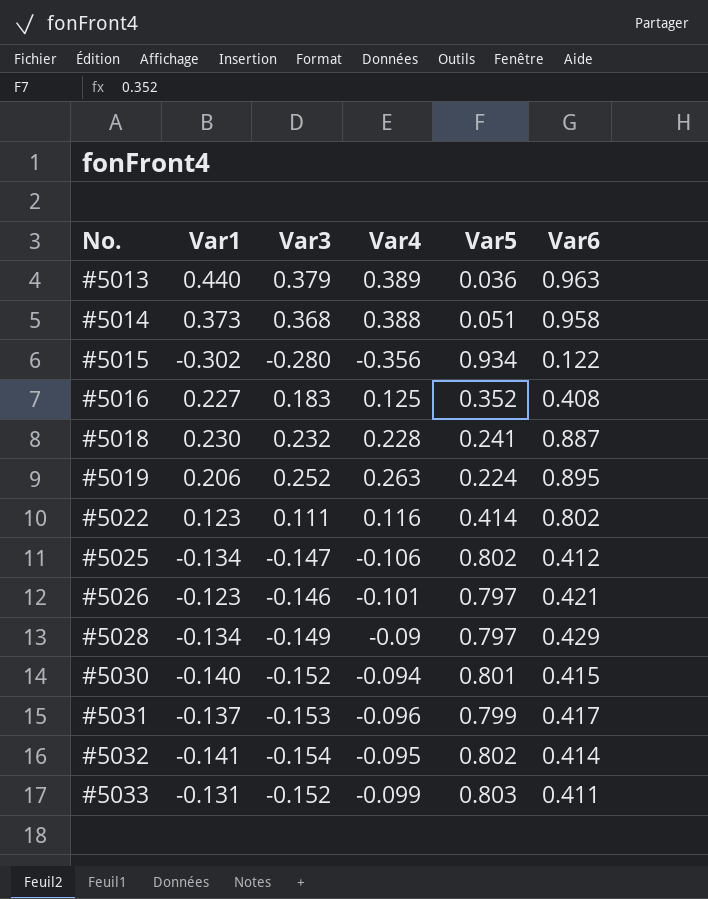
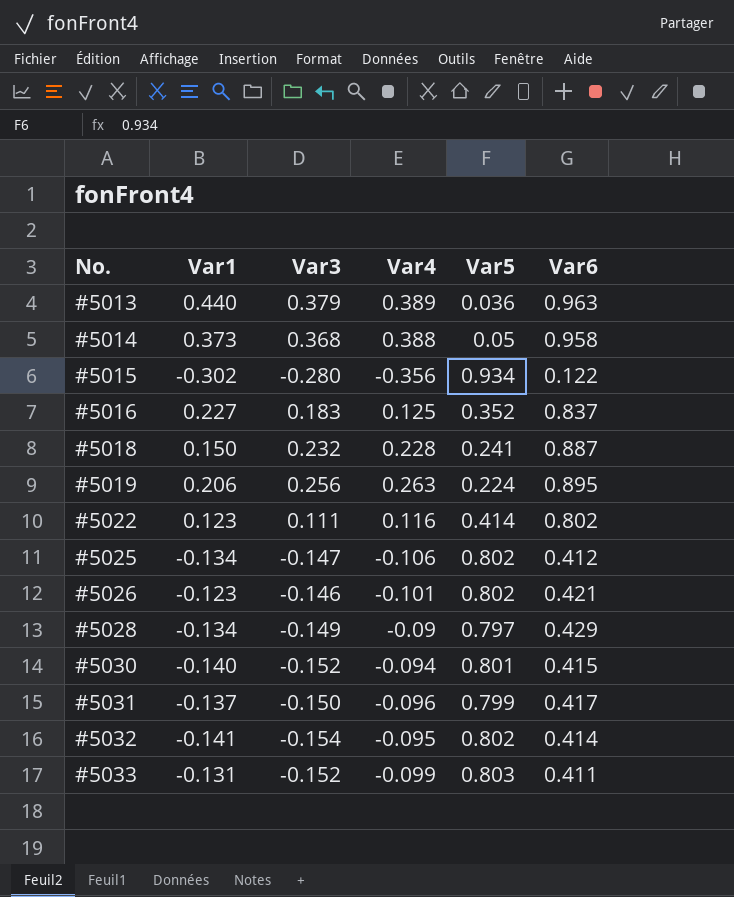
#5014 | Var5: 0.051 -> 0.05
#5016 | Var6: 0.408 -> 0.837
#5018 | Var1: 0.230 -> 0.150
#5019 | Var3: 0.252 -> 0.256
#5026 | Var5: 0.797 -> 0.802
#5031 | Var3: -0.153 -> -0.150

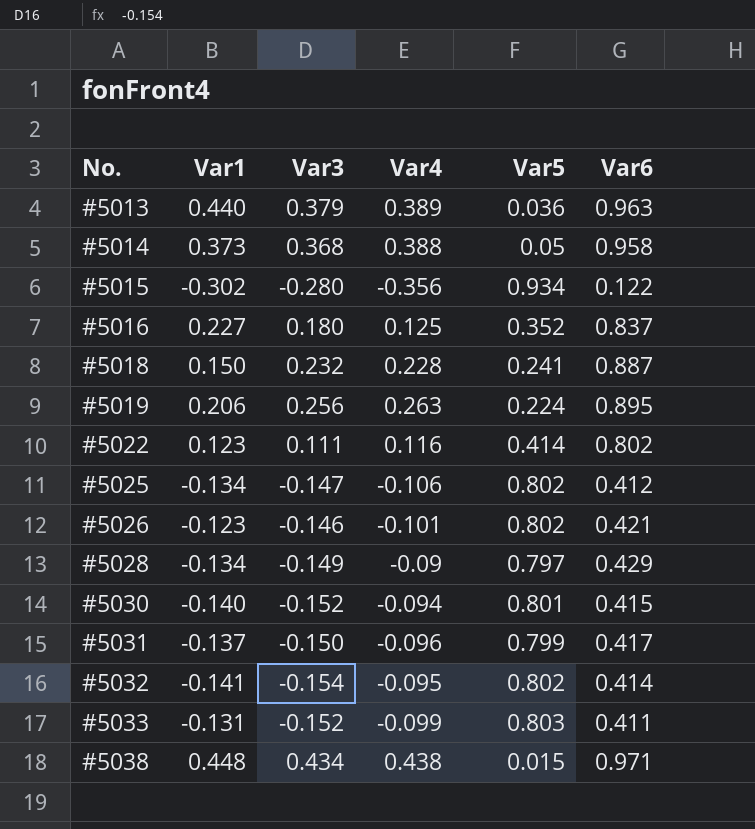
#5016 | Var3: 0.183 -> 0.180
row #5038: none -> 0.448 | 0.434 | 0.438 | 0.015 | 0.971

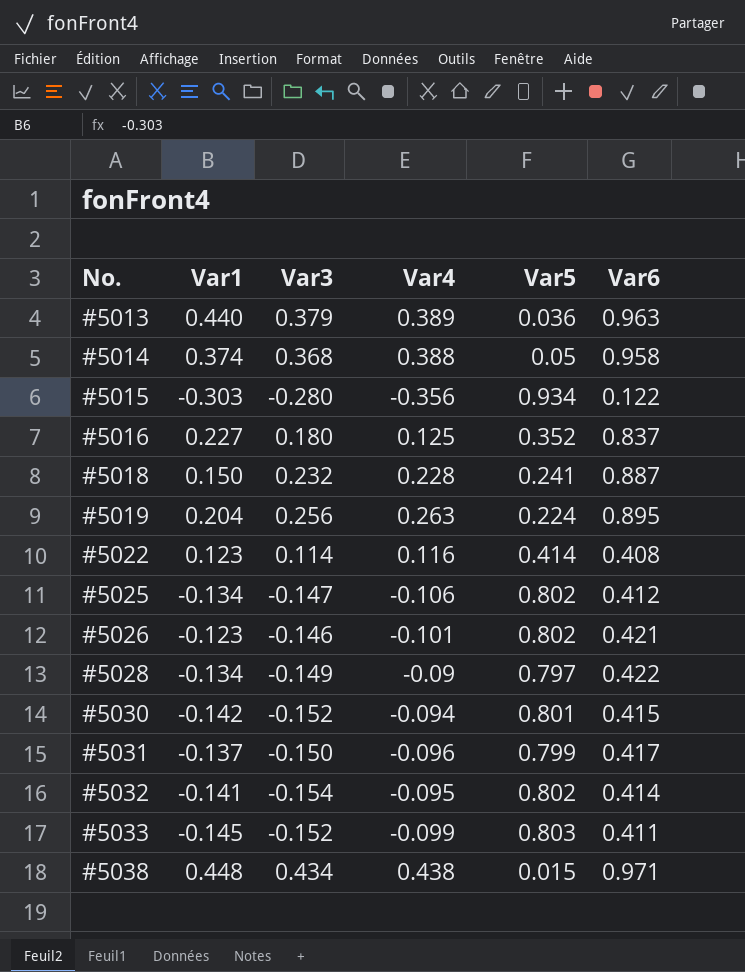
#5014 | Var1: 0.373 -> 0.374
#5015 | Var1: -0.302 -> -0.303
#5019 | Var1: 0.206 -> 0.204
#5022 | Var3: 0.111 -> 0.114
#5022 | Var6: 0.802 -> 0.408
#5028 | Var6: 0.429 -> 0.422
#5030 | Var1: -0.140 -> -0.142
#5033 | Var1: -0.131 -> -0.145

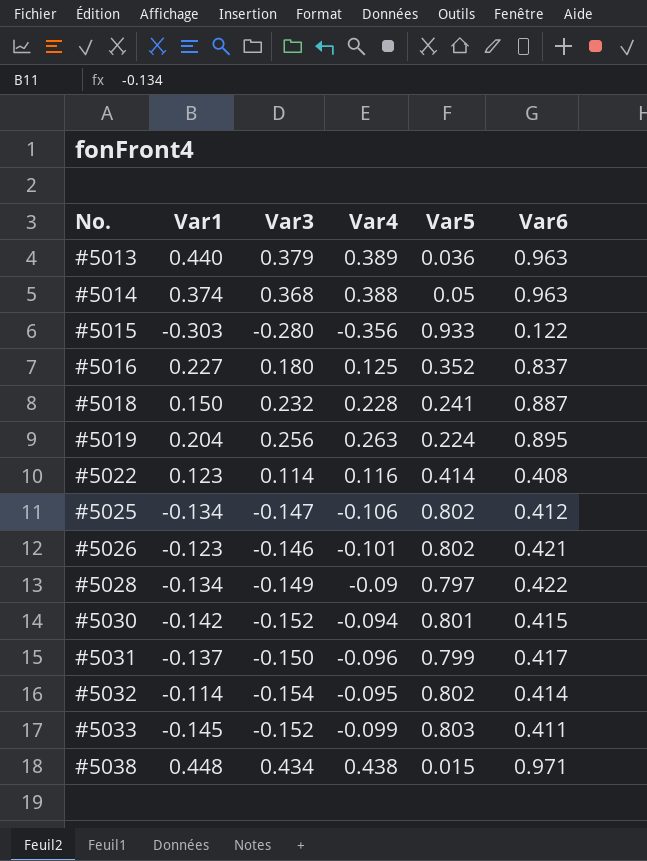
#5014 | Var6: 0.958 -> 0.963
#5015 | Var5: 0.934 -> 0.933
#5032 | Var1: -0.141 -> -0.114

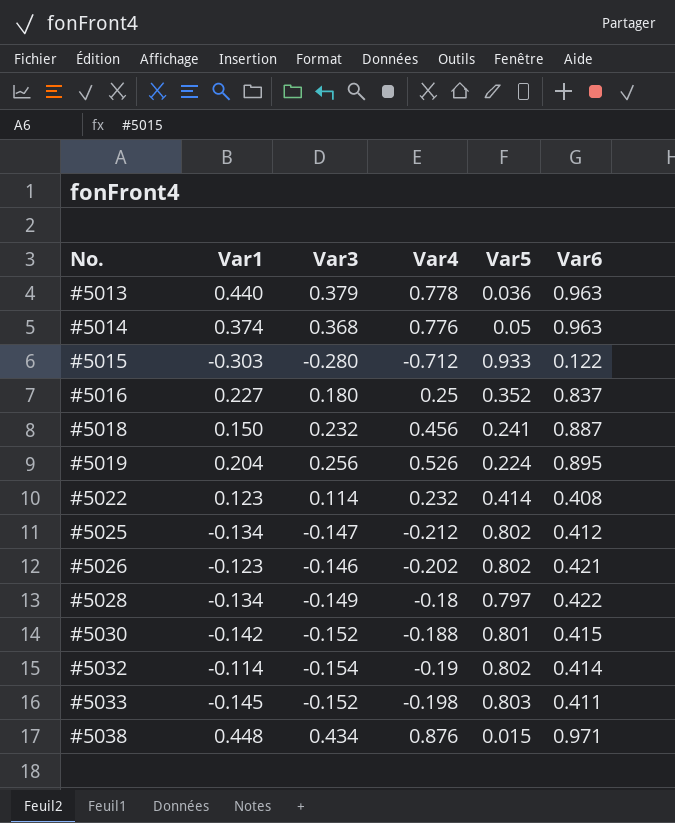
row #5031: -0.137 | -0.150 | -0.096 | 0.799 | 0.417 -> none
#5013 | Var4: 0.389 -> 0.778
#5014 | Var4: 0.388 -> 0.776
#5015 | Var4: -0.356 -> -0.712
#5016 | Var4: 0.125 -> 0.25
#5018 | Var4: 0.228 -> 0.456
#5019 | Var4: 0.263 -> 0.526
#5022 | Var4: 0.116 -> 0.232
#5025 | Var4: -0.106 -> -0.212
#5026 | Var4: -0.101 -> -0.202
#5028 | Var4: -0.09 -> -0.18
#5030 | Var4: -0.094 -> -0.188
#5032 | Var4: -0.095 -> -0.19
#5033 | Var4: -0.099 -> -0.198
#5038 | Var4: 0.438 -> 0.876

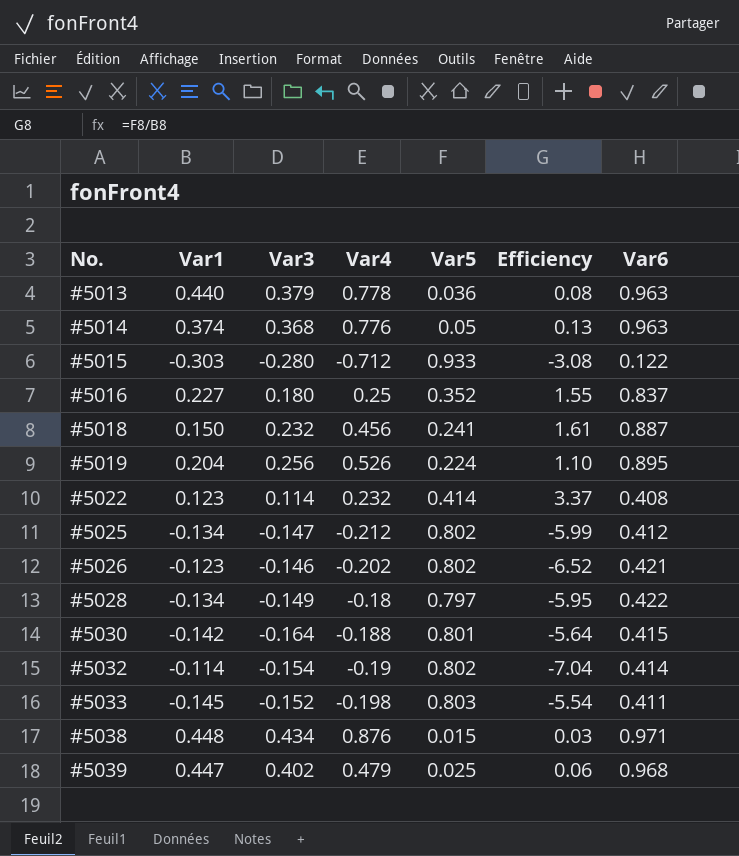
column Efficiency | formula: none -> [Var5] / [Var1]
#5030 | Var3: -0.152 -> -0.164
row #5039: none -> 0.447 | 0.402 | 0.479 | 0.025 | 0.06 | 0.968

